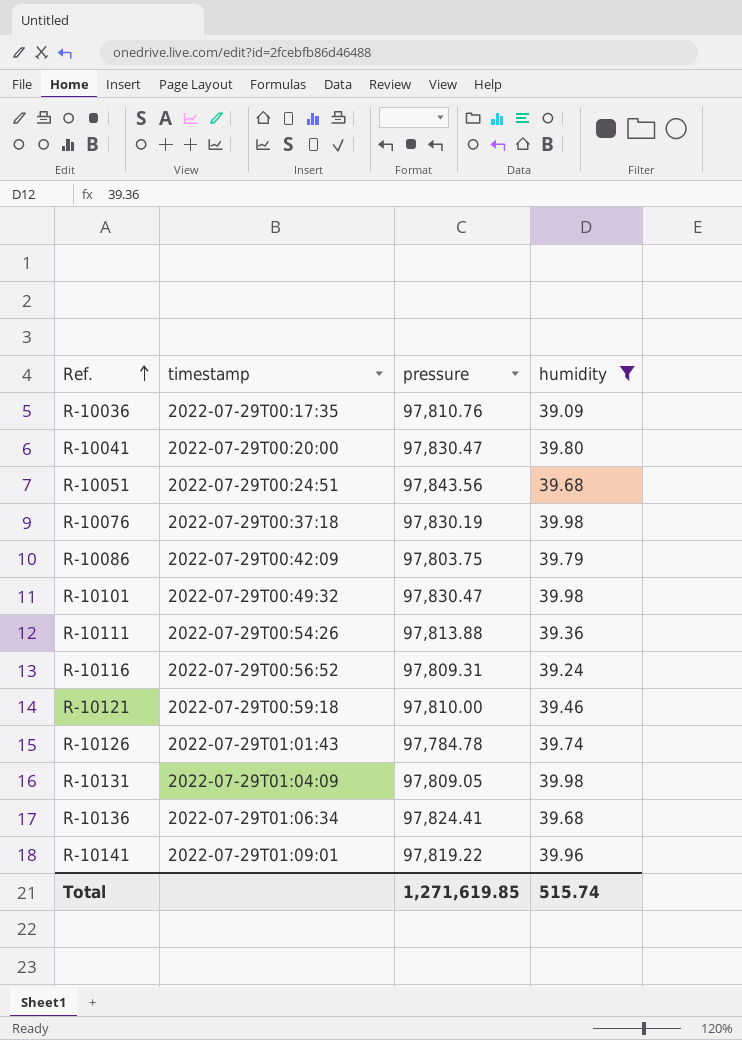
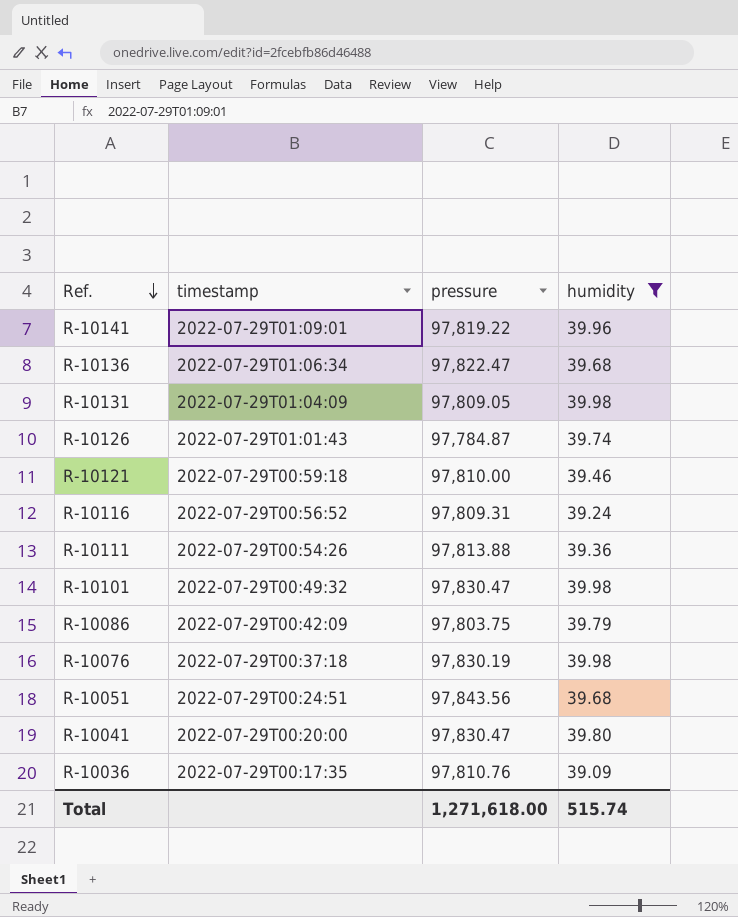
row order: Ref. ascending -> Ref. descending
R-10136 | pressure: 97,824.41 -> 97,822.47
R-10126 | pressure: 97,784.78 -> 97,784.87
Total | pressure: 1,271,619.85 -> 1,271,618.00

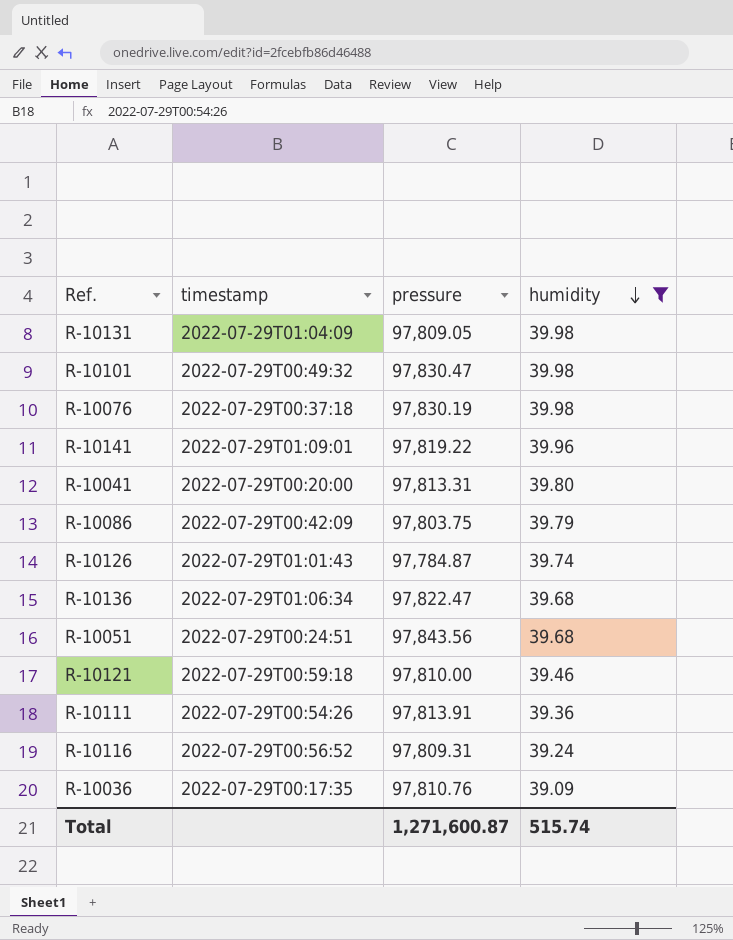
row order: Ref. descending -> humidity descending
R-10041 | pressure: 97,830.47 -> 97,813.31
R-10111 | pressure: 97,813.88 -> 97,813.91
Total | pressure: 1,271,618.00 -> 1,271,600.87

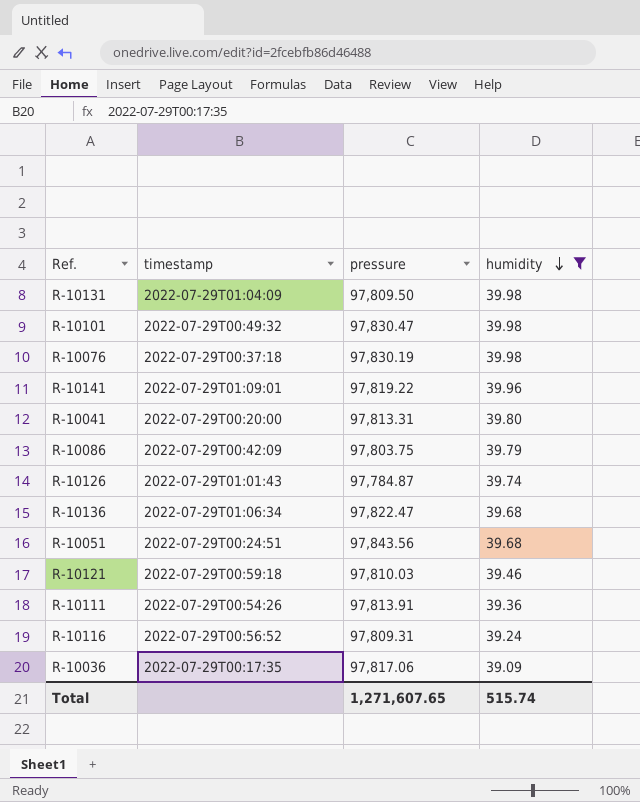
R-10131 | pressure: 97,809.05 -> 97,809.50
R-10121 | pressure: 97,810.00 -> 97,810.03
R-10036 | pressure: 97,810.76 -> 97,817.06
Total | pressure: 1,271,600.87 -> 1,271,607.65

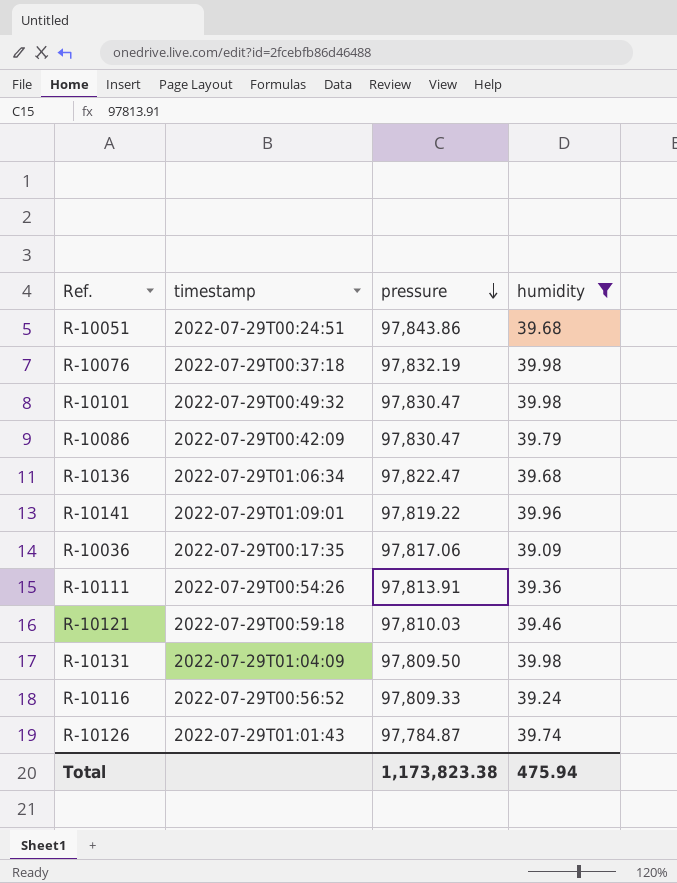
row order: humidity descending -> pressure descending
row R-10041: 2022-07-29T00:20:00 | 97,813.31 | 39.80 -> none
R-10051 | pressure: 97,843.56 -> 97,843.86
R-10076 | pressure: 97,830.19 -> 97,832.19
R-10086 | pressure: 97,803.75 -> 97,830.47
R-10116 | pressure: 97,809.31 -> 97,809.33
Total | pressure: 1,271,607.65 -> 1,173,823.38
Total | humidity: 515.74 -> 475.94

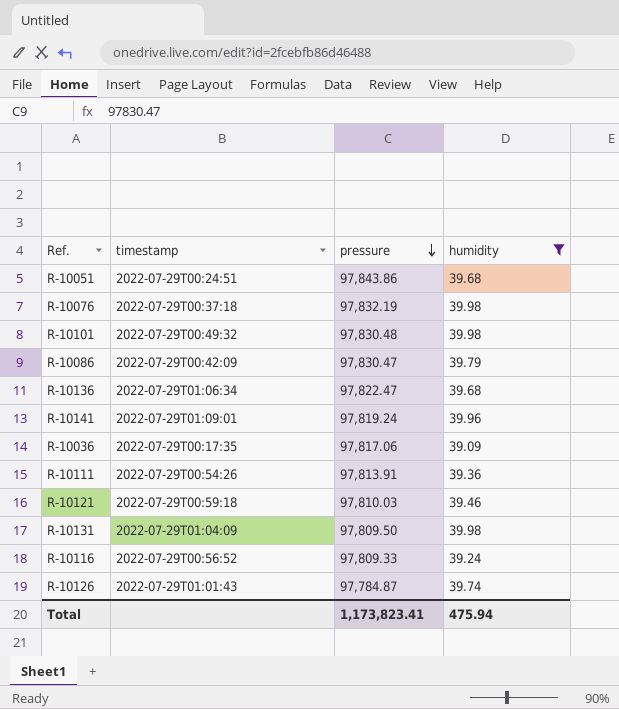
R-10101 | pressure: 97,830.47 -> 97,830.48
R-10141 | pressure: 97,819.22 -> 97,819.24
Total | pressure: 1,173,823.38 -> 1,173,823.41

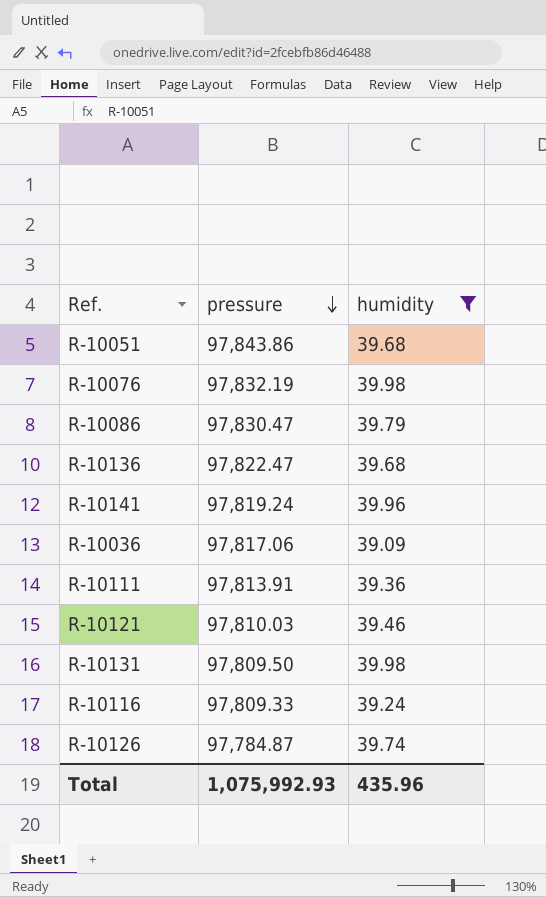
column timestamp | position: 2 -> none
row R-10101: 2022-07-29T00:49:32 | 97,830.48 | 39.98 -> none
Total | pressure: 1,173,823.41 -> 1,075,992.93
Total | humidity: 475.94 -> 435.96

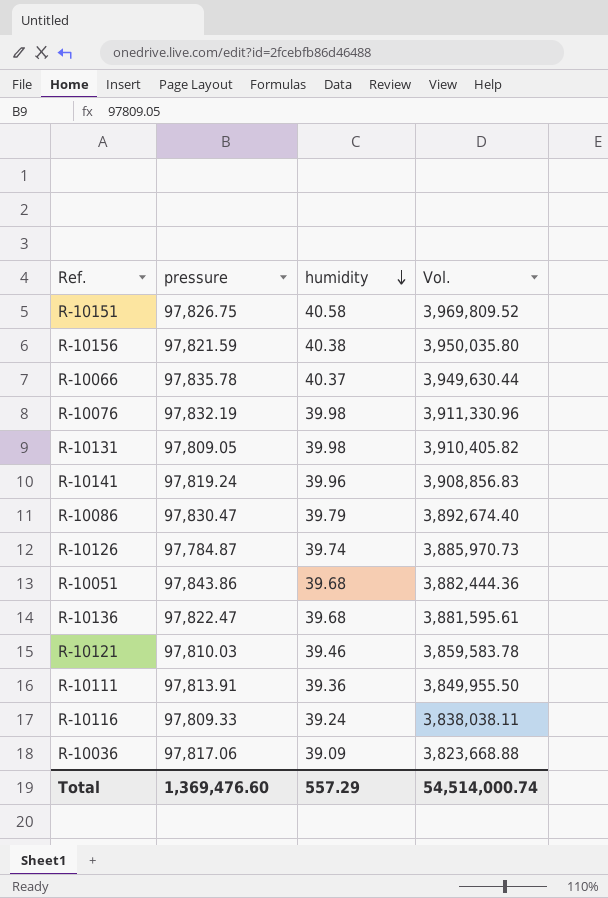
filter: humidity <= 39.98 -> none
row order: pressure descending -> humidity descending
column Vol. | formula: none -> [pressure] * [humidity]
R-10131 | pressure: 97,809.50 -> 97,809.05
Total | pressure: 1,075,992.93 -> 1,369,476.60
Total | humidity: 435.96 -> 557.29

